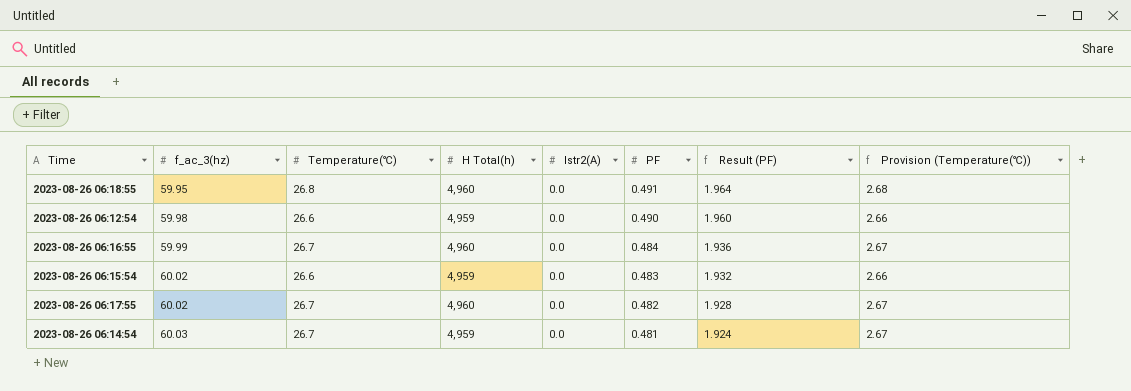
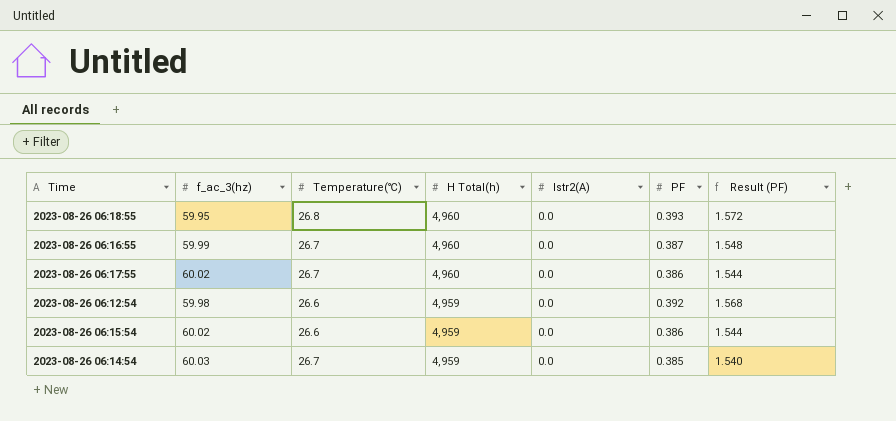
row order: f_ac_3(hz) ascending -> H Total(h) descending
column Provision (Temperature(℃)) | formula: [Temperature(℃)] * 0.1 -> none
2023-08-26 06:18:55 | PF: 0.491 -> 0.393
2023-08-26 06:18:55 | Result (PF): 1.964 -> 1.572
2023-08-26 06:16:55 | PF: 0.484 -> 0.387
2023-08-26 06:16:55 | Result (PF): 1.936 -> 1.548
2023-08-26 06:17:55 | PF: 0.482 -> 0.386
2023-08-26 06:17:55 | Result (PF): 1.928 -> 1.544
2023-08-26 06:12:54 | PF: 0.490 -> 0.392
2023-08-26 06:12:54 | Result (PF): 1.960 -> 1.568
2023-08-26 06:15:54 | PF: 0.483 -> 0.386
2023-08-26 06:15:54 | Result (PF): 1.932 -> 1.544
2023-08-26 06:14:54 | PF: 0.481 -> 0.385
2023-08-26 06:14:54 | Result (PF): 1.924 -> 1.540

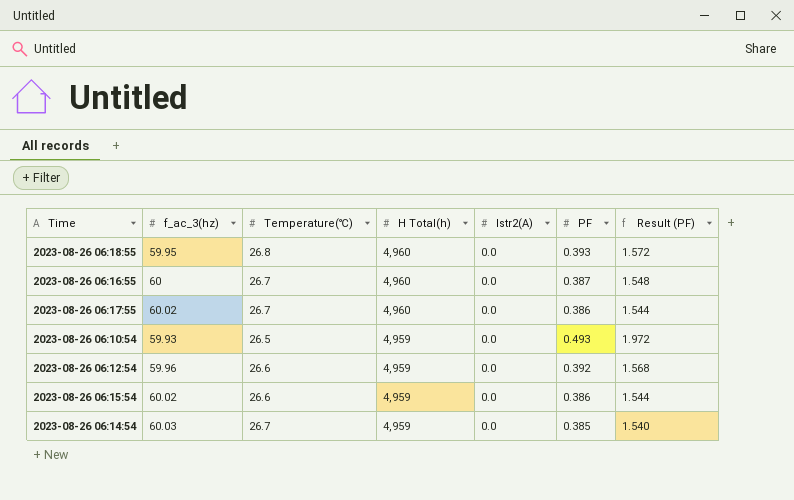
2023-08-26 06:16:55 | f_ac_3(hz): 59.99 -> 60
row 2023-08-26 06:10:54: none -> 59.93 | 26.5 | 4,959 | 0.0 | 0.493 | 1.972
2023-08-26 06:12:54 | f_ac_3(hz): 59.98 -> 59.96

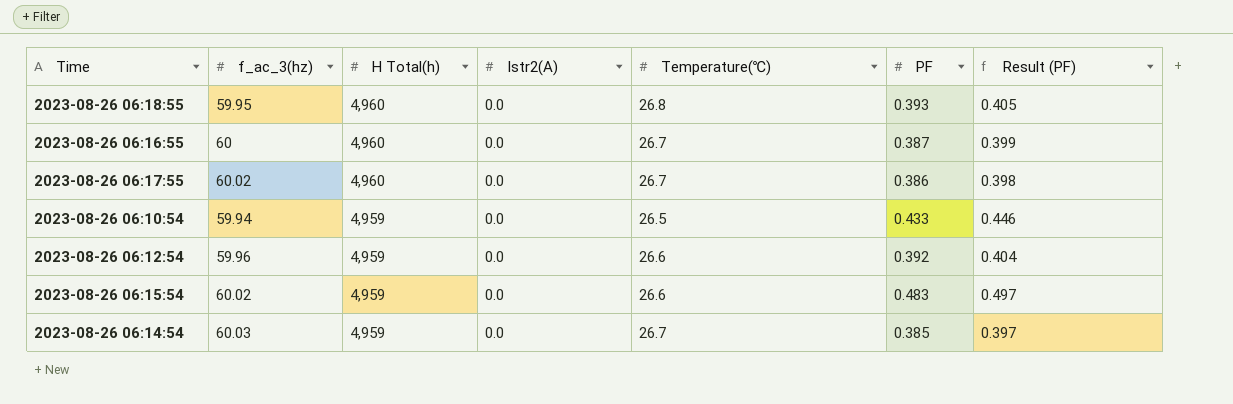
column Temperature(℃) | position: 3 -> 5
column Result (PF) | formula: [PF] * 4 -> [PF] * 1.03
2023-08-26 06:10:54 | f_ac_3(hz): 59.93 -> 59.94
2023-08-26 06:10:54 | PF: 0.493 -> 0.433
2023-08-26 06:15:54 | PF: 0.386 -> 0.483

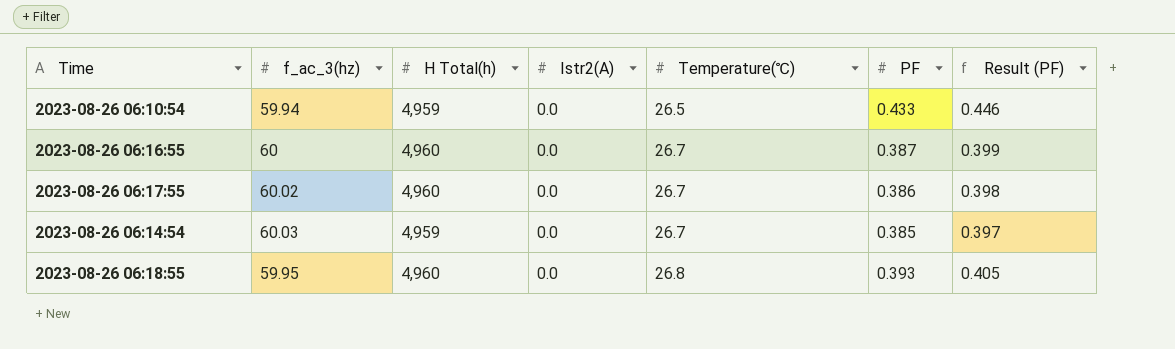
row order: H Total(h) descending -> Temperature(℃) ascending
row 2023-08-26 06:12:54: 59.96 | 4,959 | 0.0 | 26.6 | 0.392 | 0.404 -> none
row 2023-08-26 06:15:54: 60.02 | 4,959 | 0.0 | 26.6 | 0.483 | 0.497 -> none

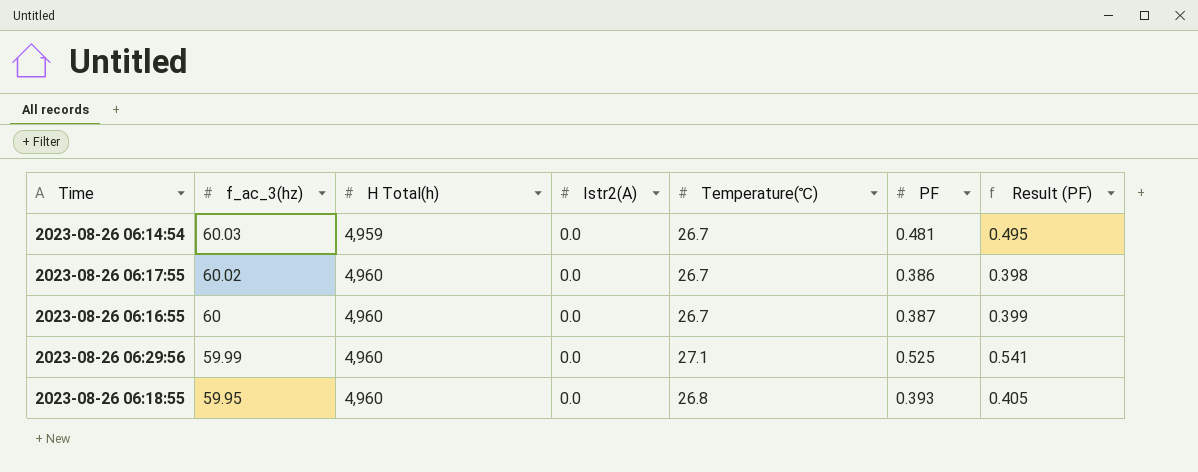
row order: Temperature(℃) ascending -> f_ac_3(hz) descending
row 2023-08-26 06:10:54: 59.94 | 4,959 | 0.0 | 26.5 | 0.433 | 0.446 -> none
2023-08-26 06:14:54 | PF: 0.385 -> 0.481
2023-08-26 06:14:54 | Result (PF): 0.397 -> 0.495
row 2023-08-26 06:29:56: none -> 59.99 | 4,960 | 0.0 | 27.1 | 0.525 | 0.541

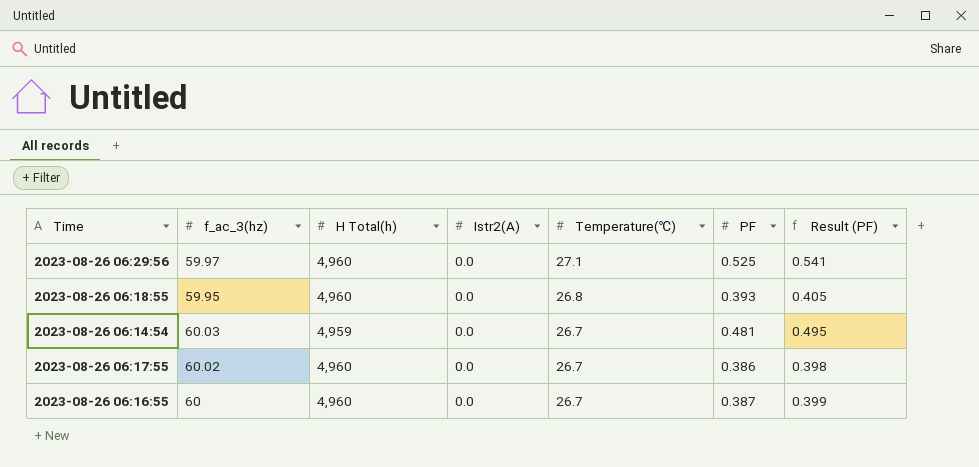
row order: f_ac_3(hz) descending -> Temperature(℃) descending
2023-08-26 06:29:56 | f_ac_3(hz): 59.99 -> 59.97

